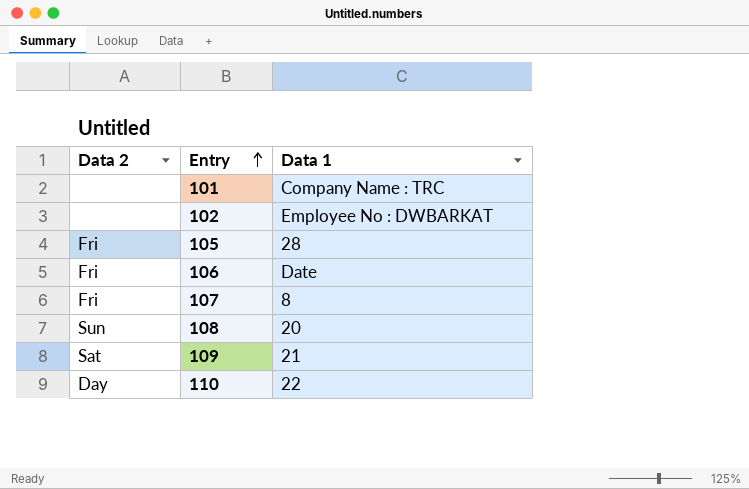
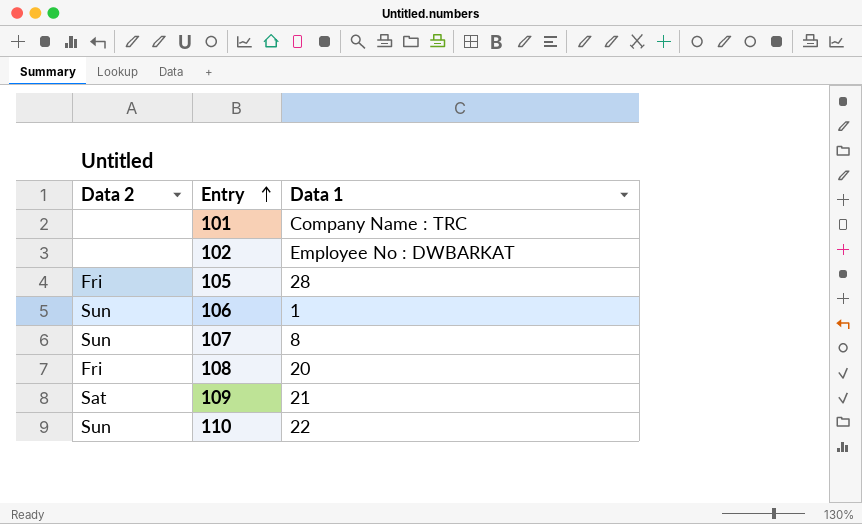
106 | Data 2: Fri -> Sun
106 | Data 1: Date -> 1
107 | Data 2: Fri -> Sun
108 | Data 2: Sun -> Fri
110 | Data 2: Day -> Sun

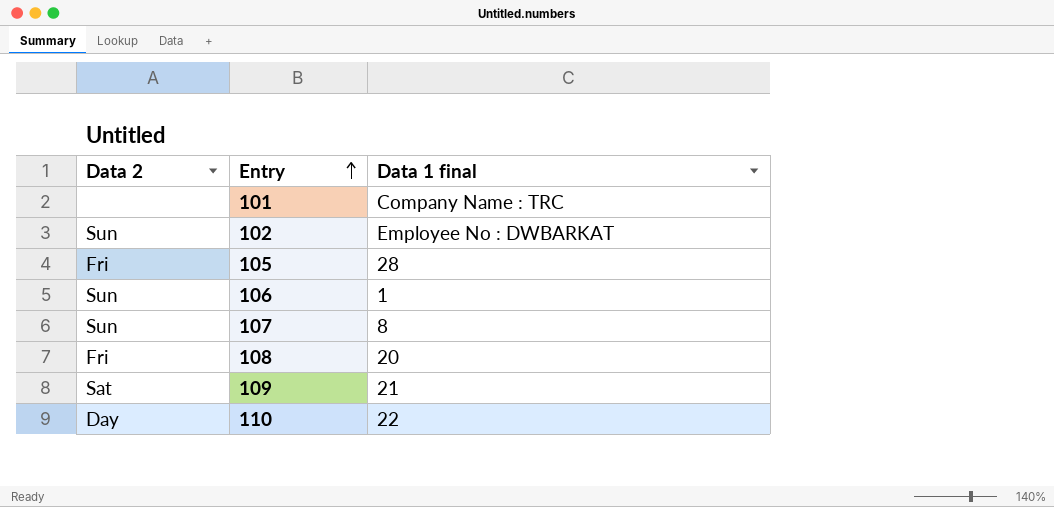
column name: Data 1 -> Data 1 final
102 | Data 2: none -> Sun
110 | Data 2: Sun -> Day

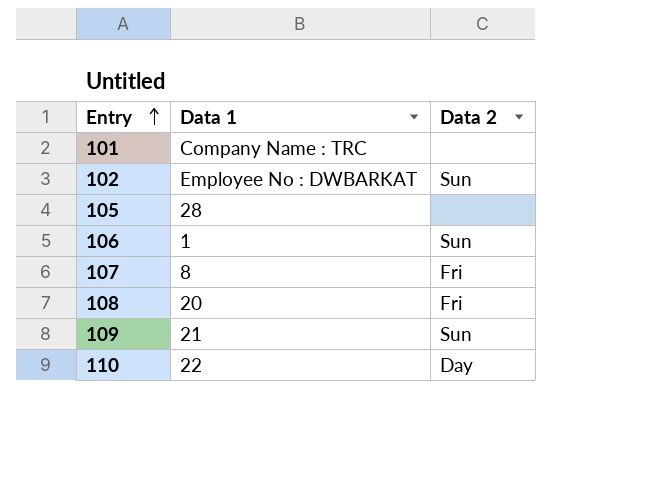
column name: Data 1 final -> Data 1
column Data 2 | position: 1 -> 3
105 | Data 2: Fri -> none
107 | Data 2: Sun -> Fri
109 | Data 2: Sat -> Sun

